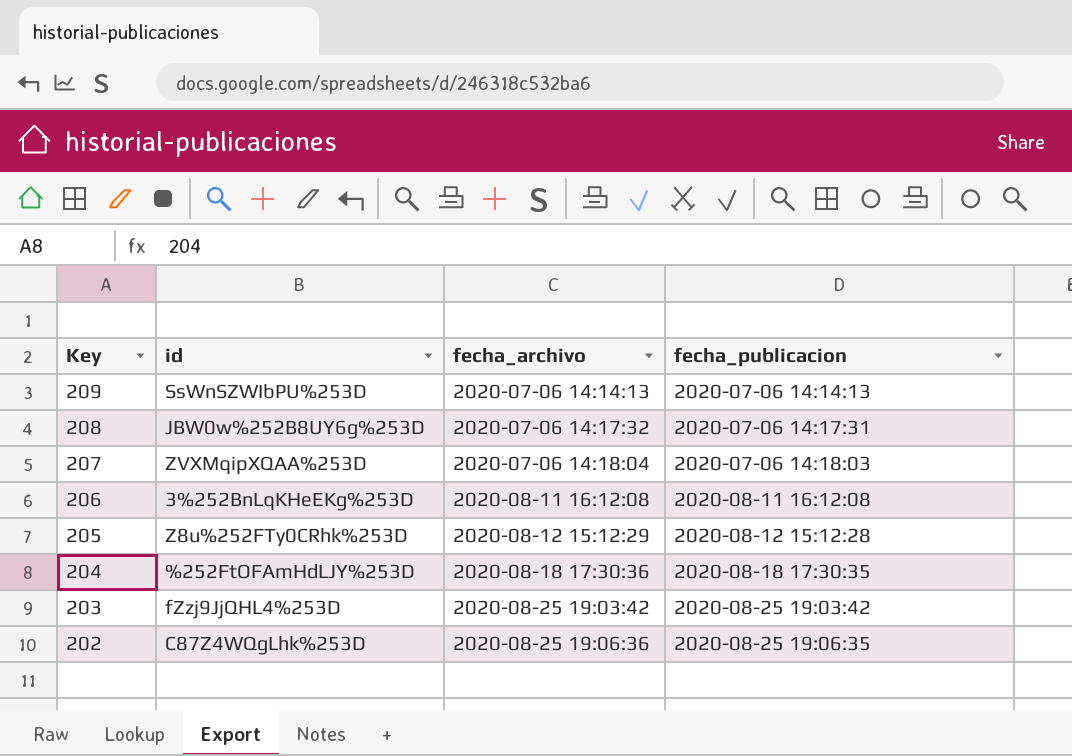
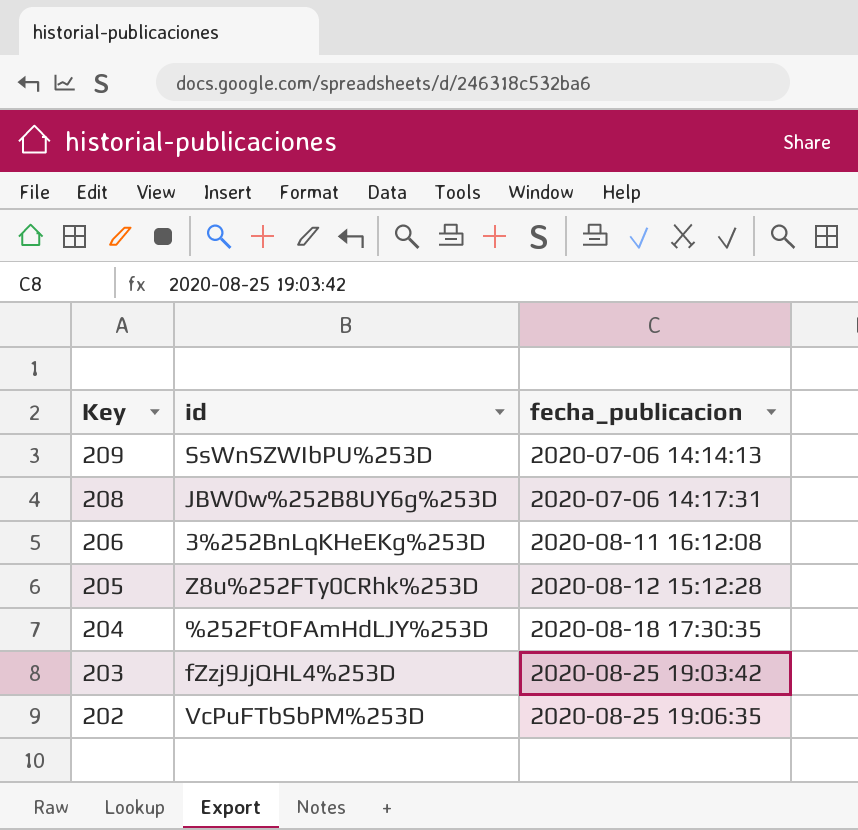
column fecha_archivo | position: 3 -> none
row 207: ZVXMqipXQAA%253D | 2020-07-06 14:18:04 | 2020-07-06 14:18:03 -> none
202 | id: C87Z4WQgLhk%253D -> VcPuFTbSbPM%253D

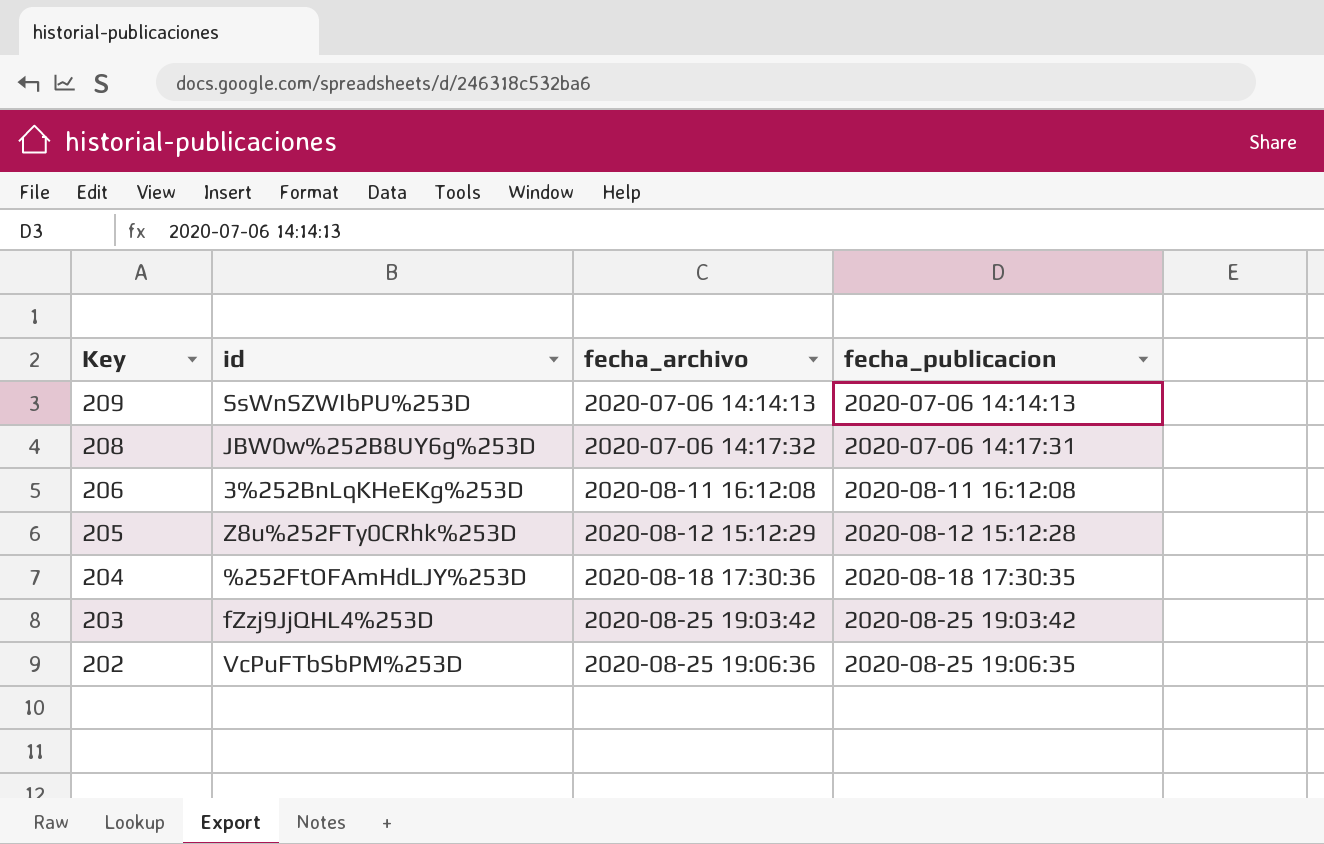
column fecha_archivo | position: none -> 3

